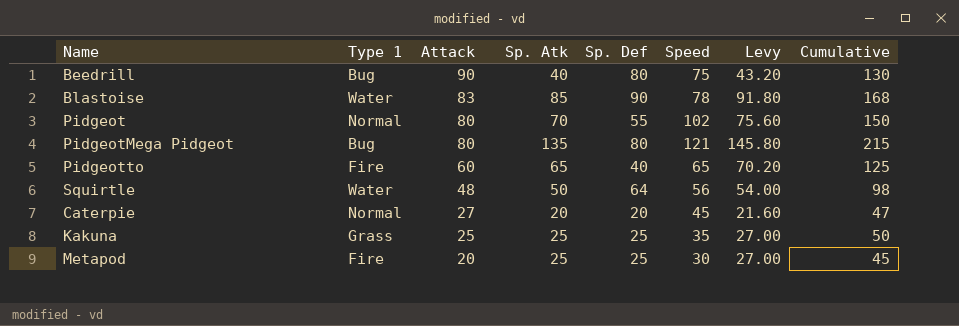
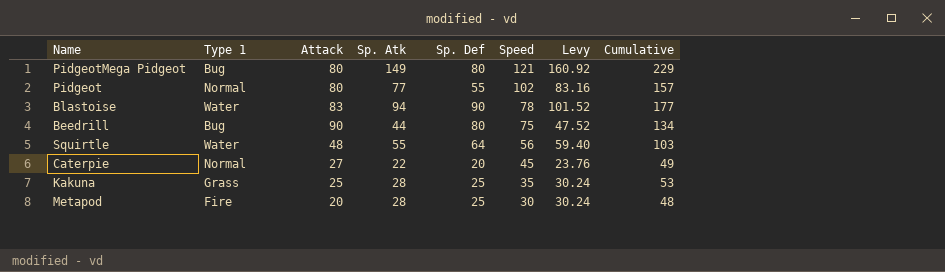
row order: Attack descending -> Speed descending
row Pidgeotto: Fire | 60 | 65 | 40 | 65 | 70.20 | 125 -> none
PidgeotMega Pidgeot | Sp. Atk: 135 -> 149
PidgeotMega Pidgeot | Levy: 145.80 -> 160.92
PidgeotMega Pidgeot | Cumulative: 215 -> 229
Pidgeot | Sp. Atk: 70 -> 77
Pidgeot | Levy: 75.60 -> 83.16
Pidgeot | Cumulative: 150 -> 157
Blastoise | Sp. Atk: 85 -> 94
Blastoise | Levy: 91.80 -> 101.52
Blastoise | Cumulative: 168 -> 177
Beedrill | Sp. Atk: 40 -> 44
Beedrill | Levy: 43.20 -> 47.52
Beedrill | Cumulative: 130 -> 134
Squirtle | Sp. Atk: 50 -> 55
Squirtle | Levy: 54.00 -> 59.40
Squirtle | Cumulative: 98 -> 103
Caterpie | Sp. Atk: 20 -> 22
Caterpie | Levy: 21.60 -> 23.76
Caterpie | Cumulative: 47 -> 49
Kakuna | Sp. Atk: 25 -> 28
Kakuna | Levy: 27.00 -> 30.24
Kakuna | Cumulative: 50 -> 53
Metapod | Sp. Atk: 25 -> 28
Metapod | Levy: 27.00 -> 30.24
Metapod | Cumulative: 45 -> 48

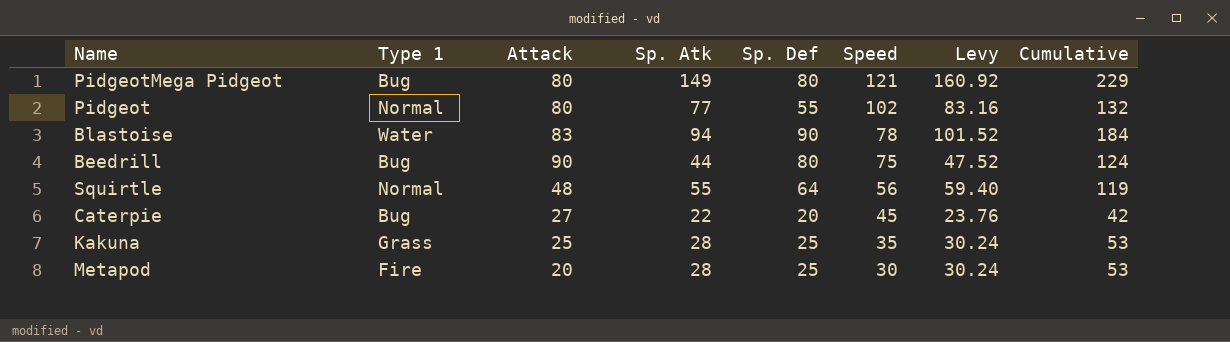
column Cumulative | formula: [Attack] + [Sp. Atk] -> [Sp. Atk] + [Sp. Def]
Squirtle | Type 1: Water -> Normal
Caterpie | Type 1: Normal -> Bug

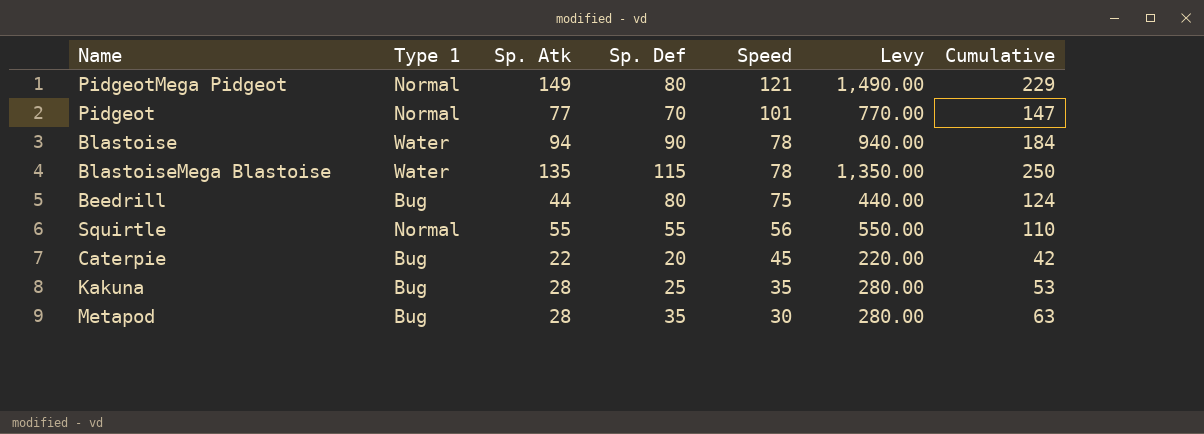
column Attack | position: 3 -> none
column Levy | formula: [Sp. Atk] * 1.08 -> [Sp. Atk] * 10
PidgeotMega Pidgeot | Type 1: Bug -> Normal
Pidgeot | Sp. Def: 55 -> 70
Pidgeot | Speed: 102 -> 101
Pidgeot | Cumulative: 132 -> 147
row BlastoiseMega Blastoise: none -> Water | 135 | 115 | 78 | 1,350.00 | 250
Squirtle | Sp. Def: 64 -> 55
Squirtle | Cumulative: 119 -> 110
Kakuna | Type 1: Grass -> Bug
Metapod | Type 1: Fire -> Bug
Metapod | Sp. Def: 25 -> 35
Metapod | Cumulative: 53 -> 63

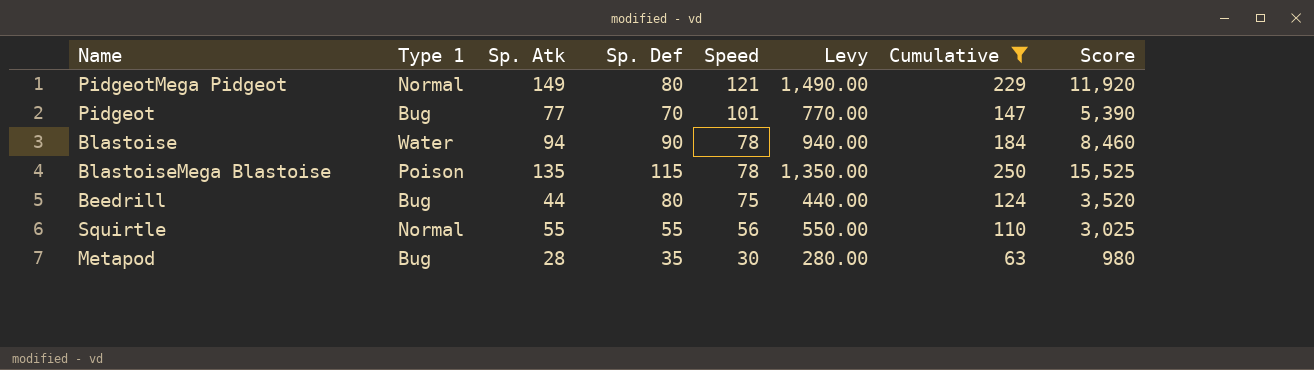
filter: none -> Cumulative >= 63
column Score | formula: none -> [Sp. Atk] * [Sp. Def]
Pidgeot | Type 1: Normal -> Bug
BlastoiseMega Blastoise | Type 1: Water -> Poison

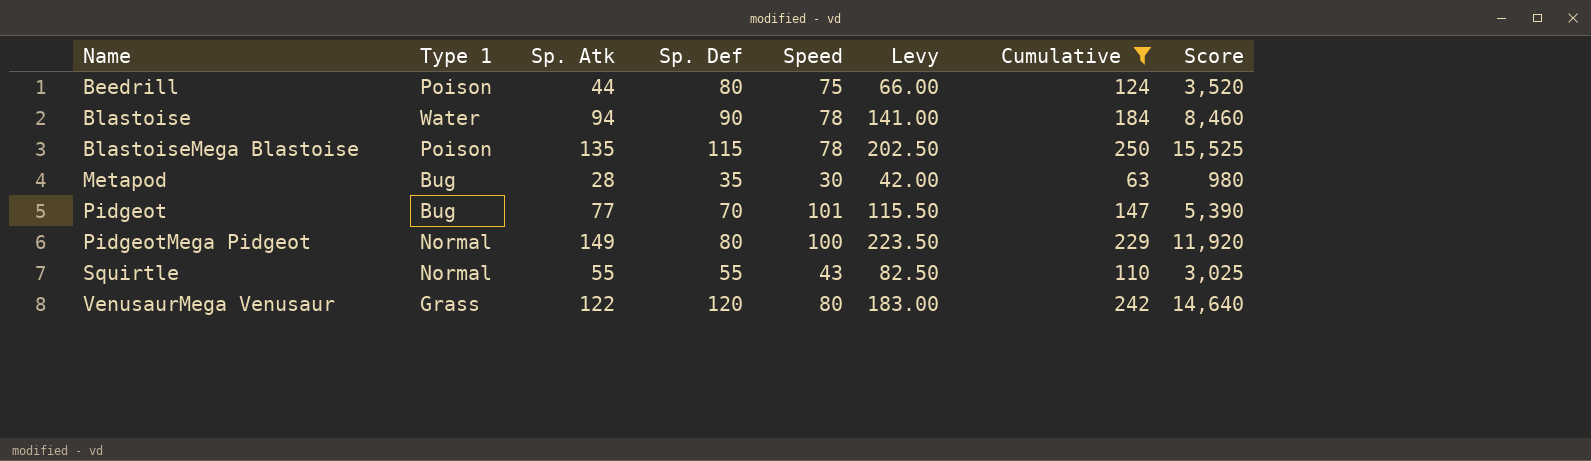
row order: Speed descending -> Name ascending
column Levy | formula: [Sp. Atk] * 10 -> [Sp. Atk] * 1.5
Beedrill | Type 1: Bug -> Poison
PidgeotMega Pidgeot | Speed: 121 -> 100
Squirtle | Speed: 56 -> 43
row VenusaurMega Venusaur: none -> Grass | 122 | 120 | 80 | 183.00 | 242 | 14,640

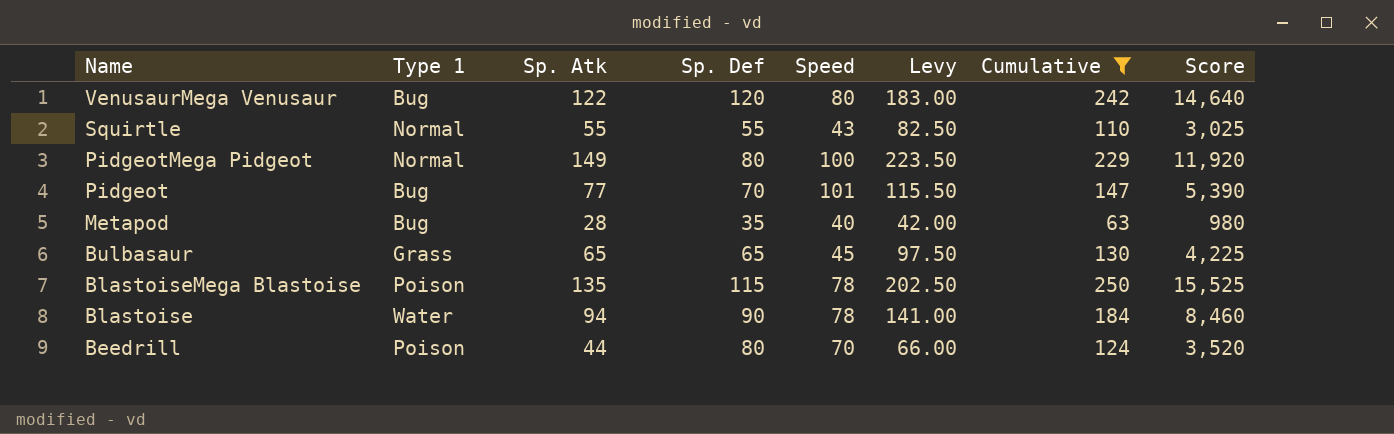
row order: Name ascending -> Name descending
VenusaurMega Venusaur | Type 1: Grass -> Bug
Metapod | Speed: 30 -> 40
row Bulbasaur: none -> Grass | 65 | 65 | 45 | 97.50 | 130 | 4,225
Beedrill | Speed: 75 -> 70

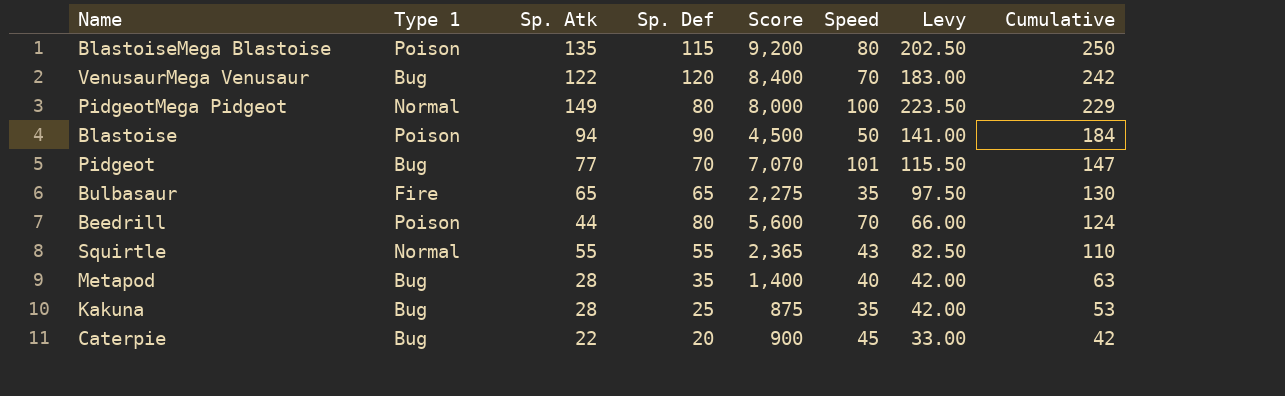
filter: Cumulative >= 63 -> none
row order: Name descending -> Cumulative descending
column Score | formula: [Sp. Atk] * [Sp. Def] -> [Sp. Def] * [Speed]
column Score | position: 8 -> 5
BlastoiseMega Blastoise | Speed: 78 -> 80
VenusaurMega Venusaur | Speed: 80 -> 70
Blastoise | Type 1: Water -> Poison
Blastoise | Speed: 78 -> 50
Bulbasaur | Type 1: Grass -> Fire
Bulbasaur | Speed: 45 -> 35

